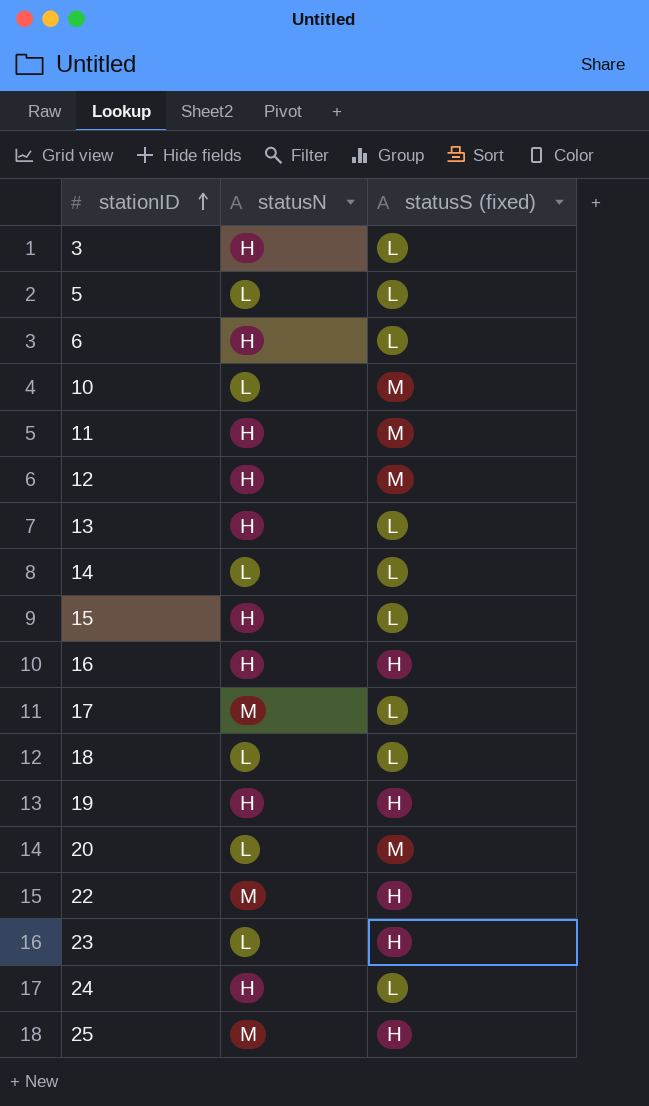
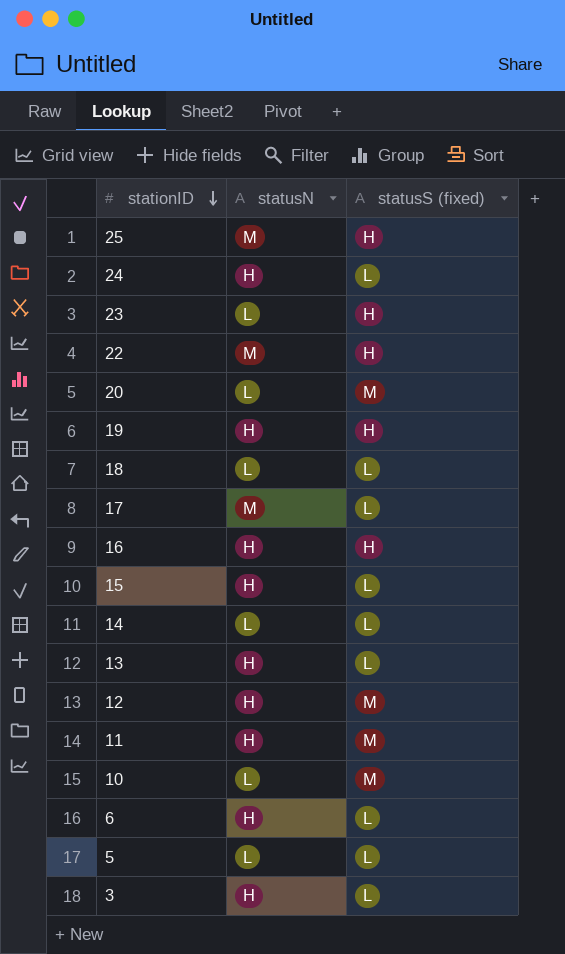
row order: stationID ascending -> stationID descending

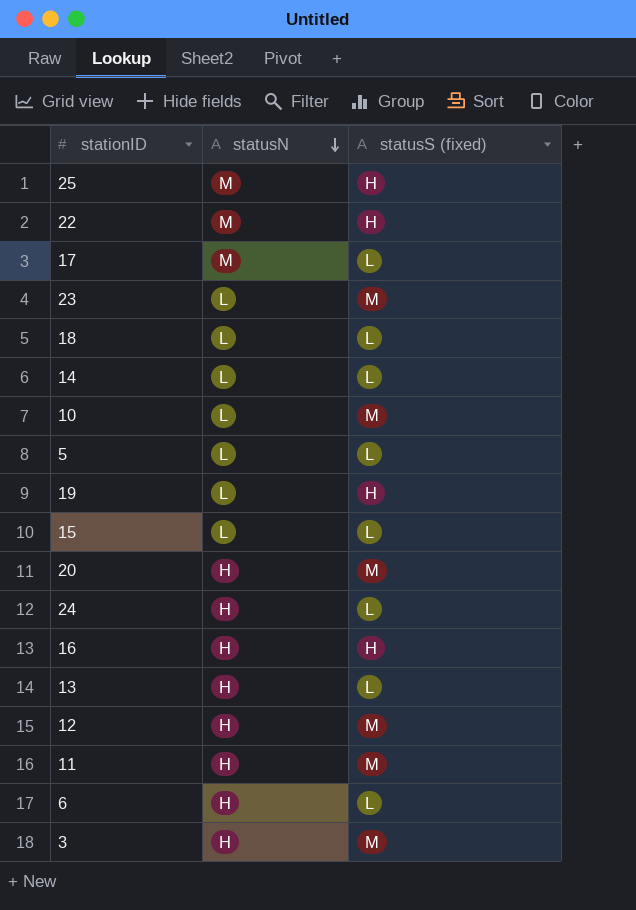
row order: stationID descending -> statusN descending
23 | statusS (fixed): H -> M
19 | statusN: H -> L
15 | statusN: H -> L
20 | statusN: L -> H
3 | statusS (fixed): L -> M

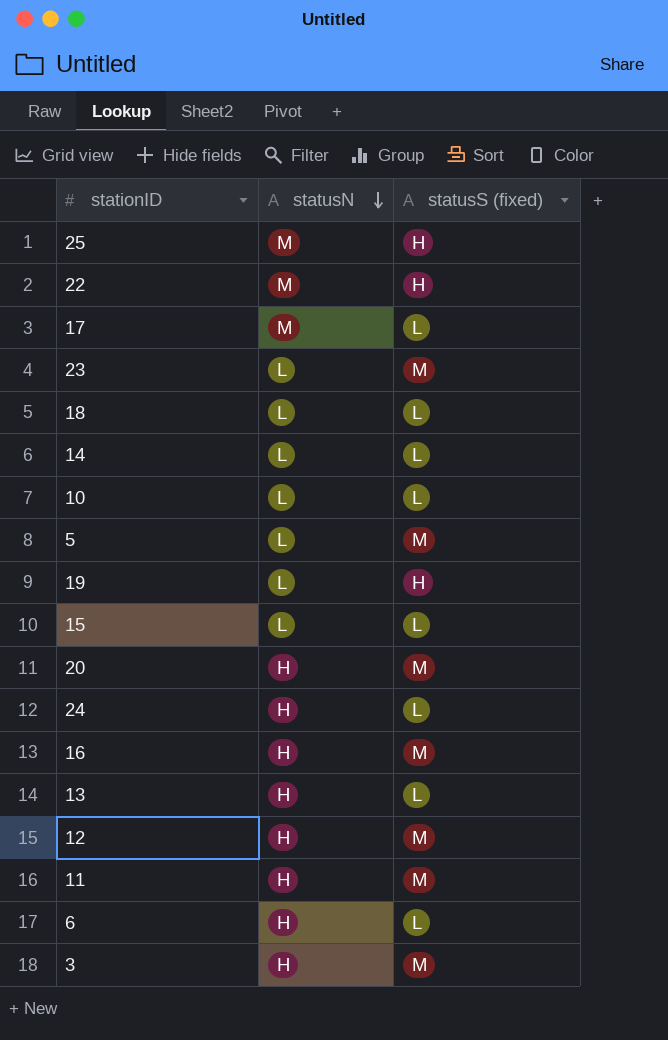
10 | statusS (fixed): M -> L
5 | statusS (fixed): L -> M
16 | statusS (fixed): H -> M

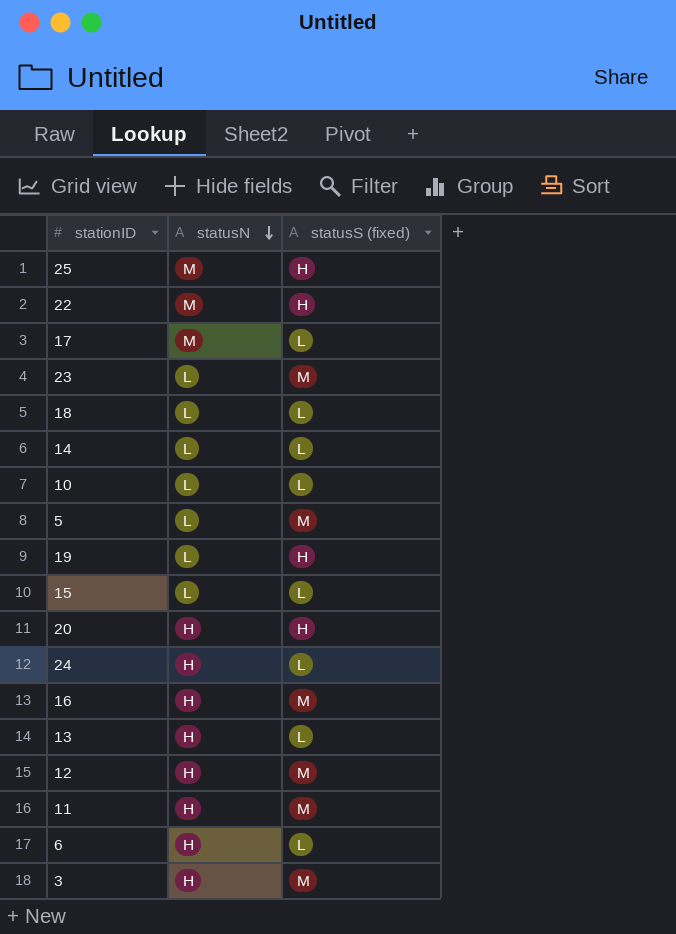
20 | statusS (fixed): M -> H

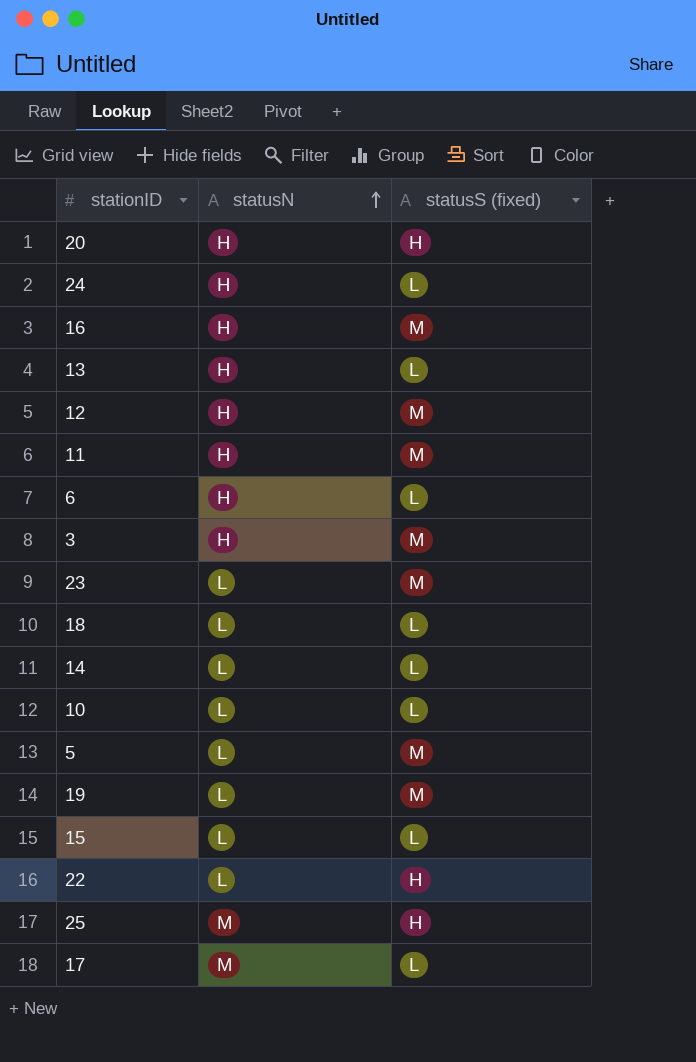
row order: statusN descending -> statusN ascending
19 | statusS (fixed): H -> M
22 | statusN: M -> L

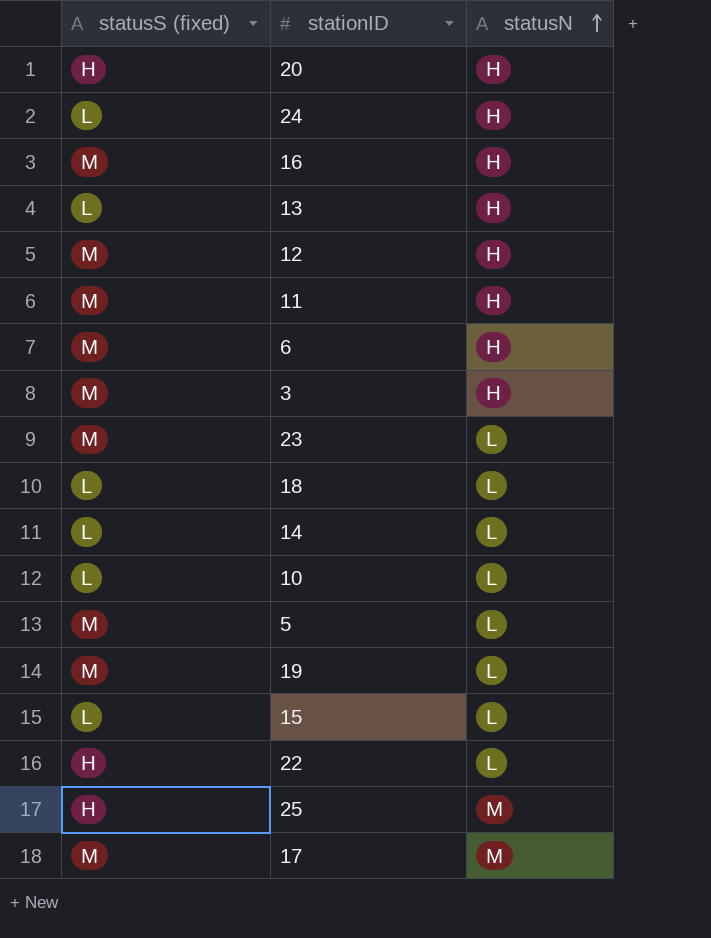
column statusS (fixed) | position: 3 -> 1
6 | statusS (fixed): L -> M
17 | statusS (fixed): L -> M

